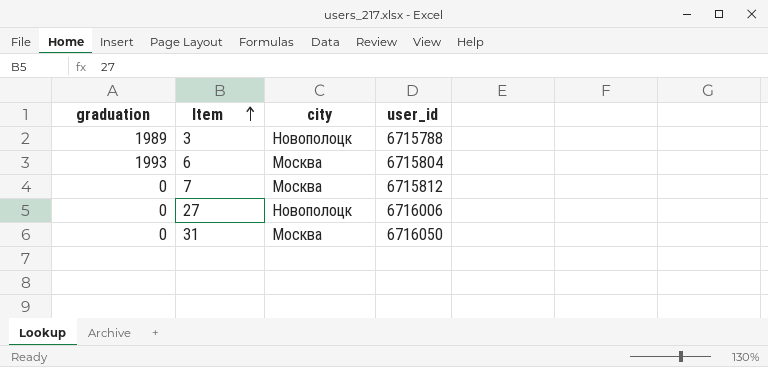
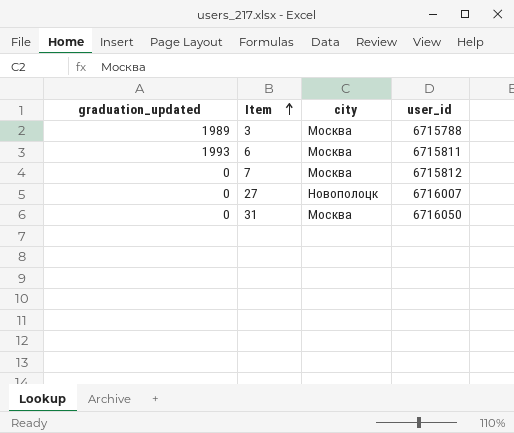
column name: graduation -> graduation_updated
3 | city: Новополоцк -> Москва
6 | user_id: 6715804 -> 6715811
27 | user_id: 6716006 -> 6716007

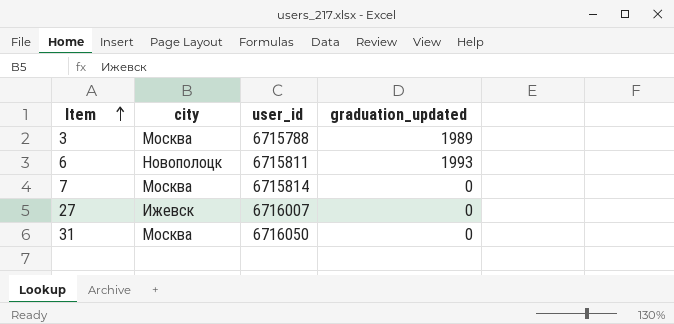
column graduation_updated | position: 1 -> 4
6 | city: Москва -> Новополоцк
7 | user_id: 6715812 -> 6715814
27 | city: Новополоцк -> Ижевск

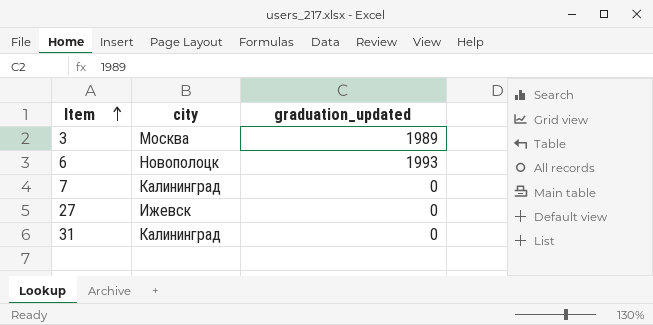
column user_id | position: 3 -> none
7 | city: Москва -> Калининград
31 | city: Москва -> Калининград

